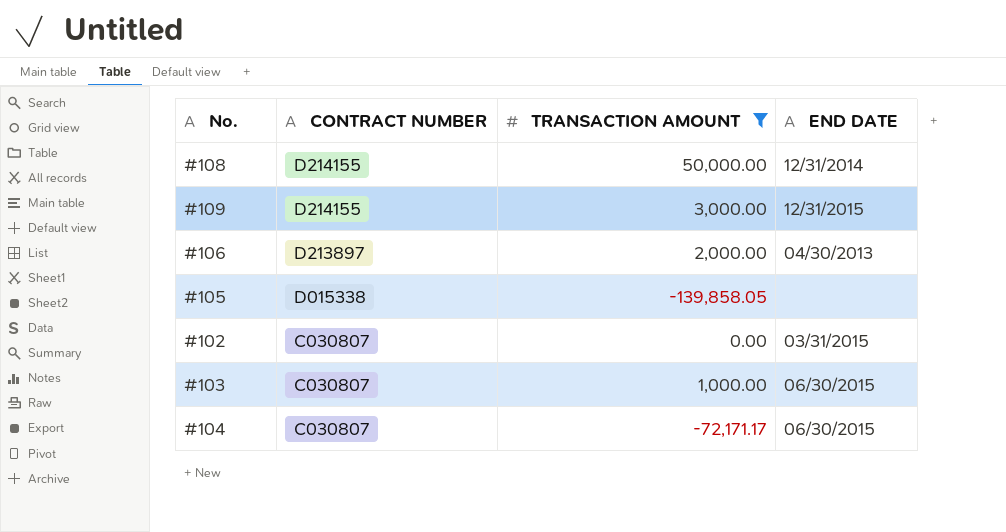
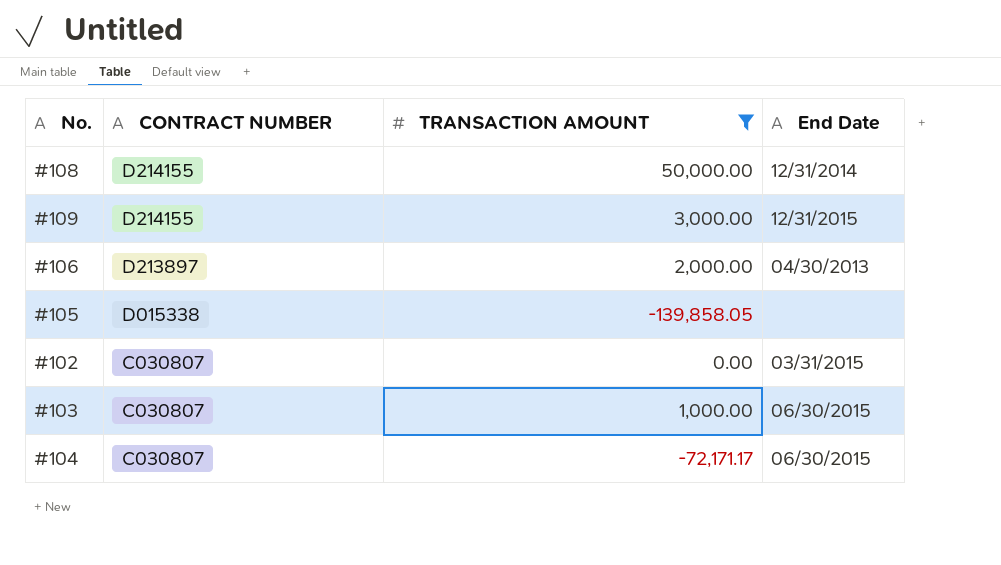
column name: END DATE -> End Date

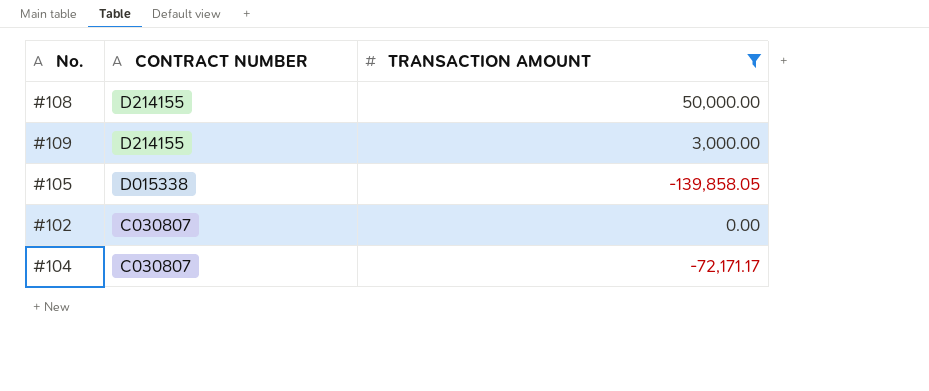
column End Date | position: 4 -> none
row #106: D213897 | 2,000.00 | 04/30/2013 -> none
row #103: C030807 | 1,000.00 | 06/30/2015 -> none

